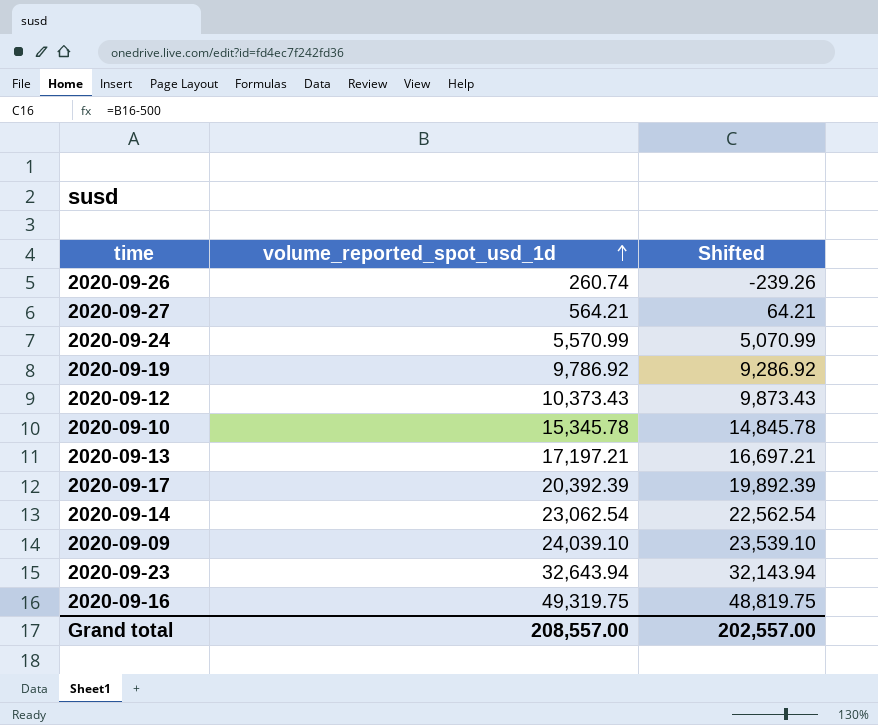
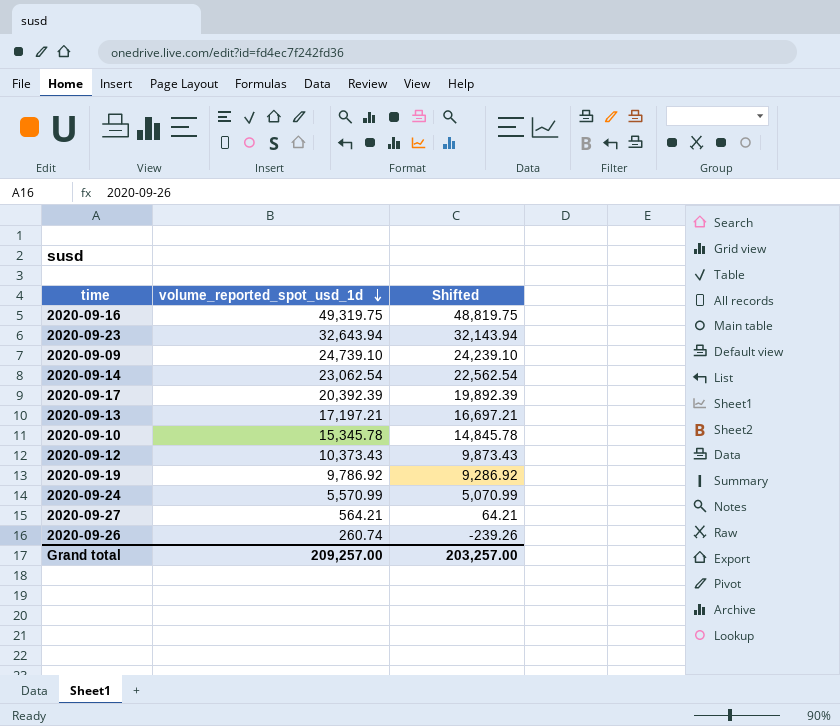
row order: volume_reported_spot_usd_1d ascending -> volume_reported_spot_usd_1d descending
2020-09-09 | volume_reported_spot_usd_1d: 24,039.10 -> 24,739.10
2020-09-09 | Shifted: 23,539.10 -> 24,239.10
Grand total | volume_reported_spot_usd_1d: 208,557.00 -> 209,257.00
Grand total | Shifted: 202,557.00 -> 203,257.00

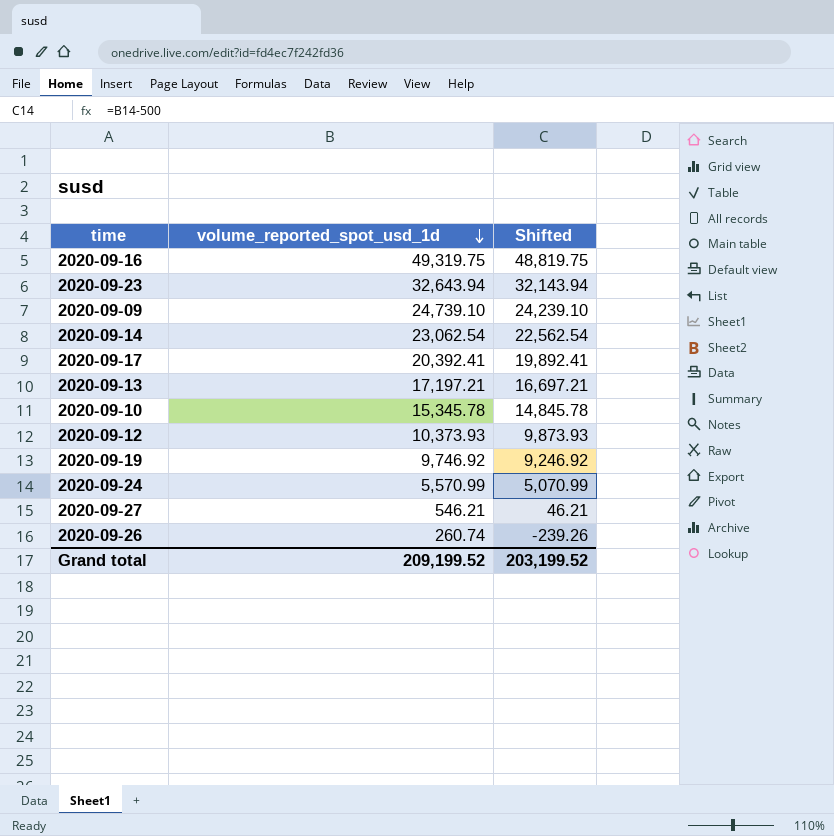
2020-09-17 | volume_reported_spot_usd_1d: 20,392.39 -> 20,392.41
2020-09-17 | Shifted: 19,892.39 -> 19,892.41
2020-09-12 | volume_reported_spot_usd_1d: 10,373.43 -> 10,373.93
2020-09-12 | Shifted: 9,873.43 -> 9,873.93
2020-09-19 | volume_reported_spot_usd_1d: 9,786.92 -> 9,746.92
2020-09-19 | Shifted: 9,286.92 -> 9,246.92
2020-09-27 | volume_reported_spot_usd_1d: 564.21 -> 546.21
2020-09-27 | Shifted: 64.21 -> 46.21
Grand total | volume_reported_spot_usd_1d: 209,257.00 -> 209,199.52
Grand total | Shifted: 203,257.00 -> 203,199.52

